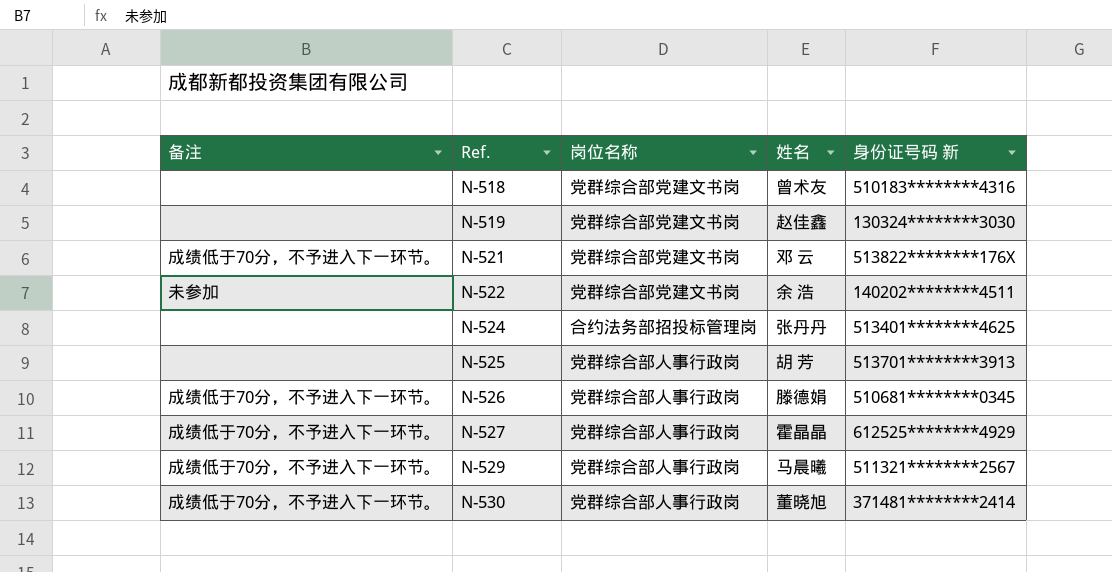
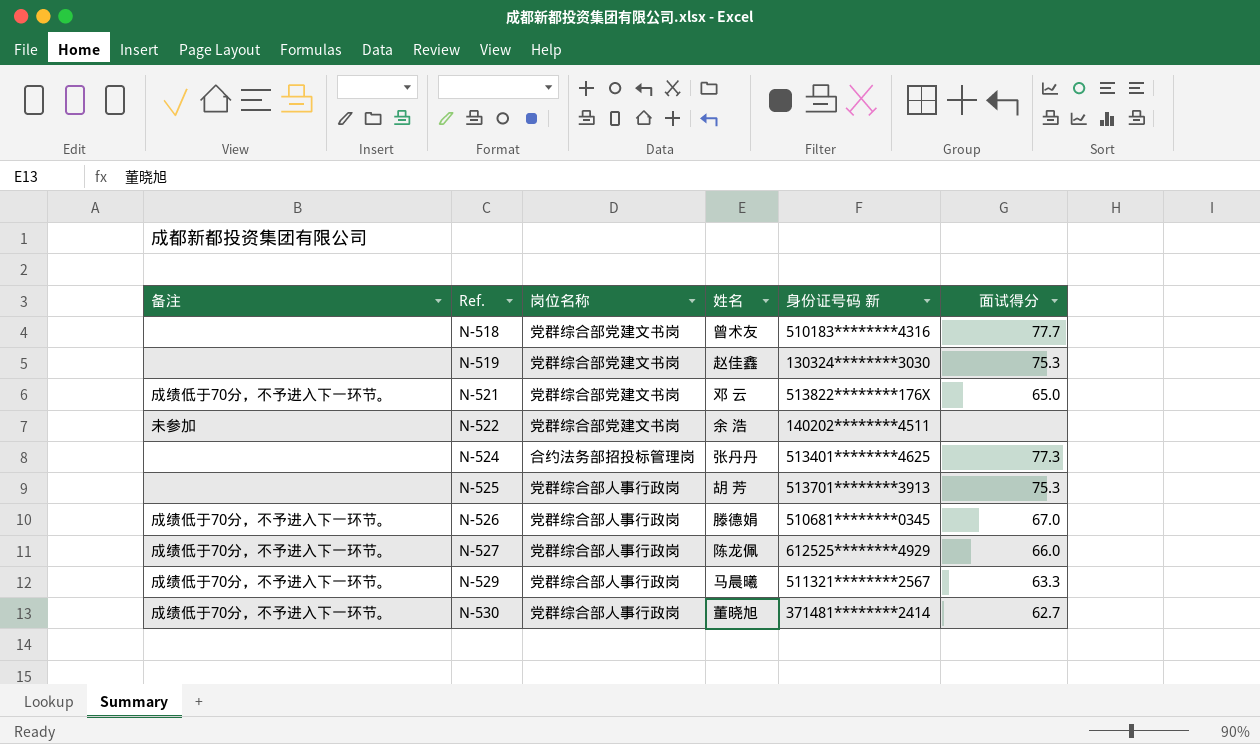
column 面试得分 | position: none -> 6
N-527 | 姓名: 霍晶晶 -> 陈龙佩

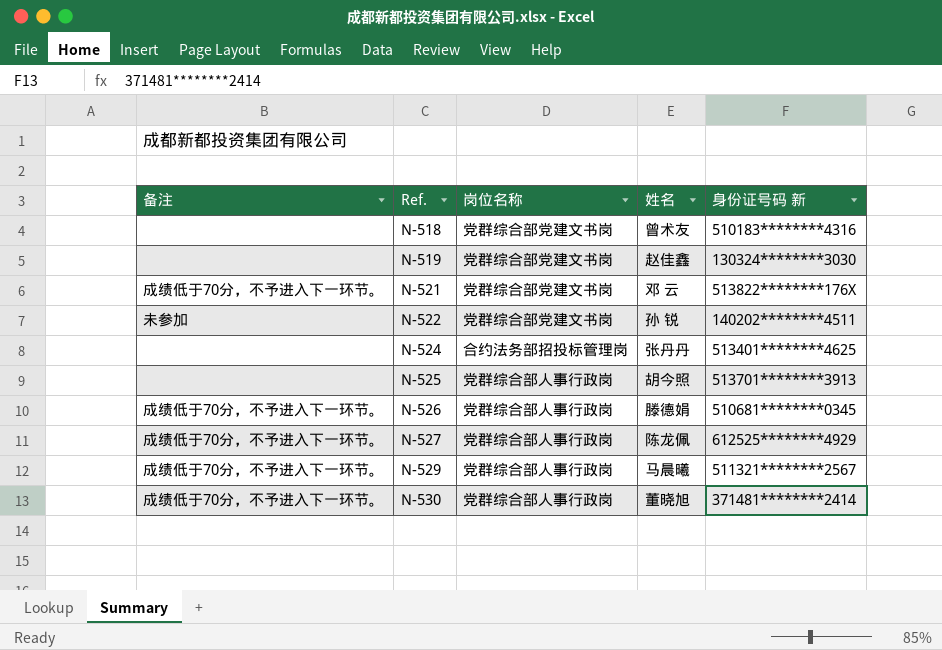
column 面试得分 | position: 6 -> none
N-522 | 姓名: 余 浩 -> 孙 锐
N-525 | 姓名: 胡 芳 -> 胡今照

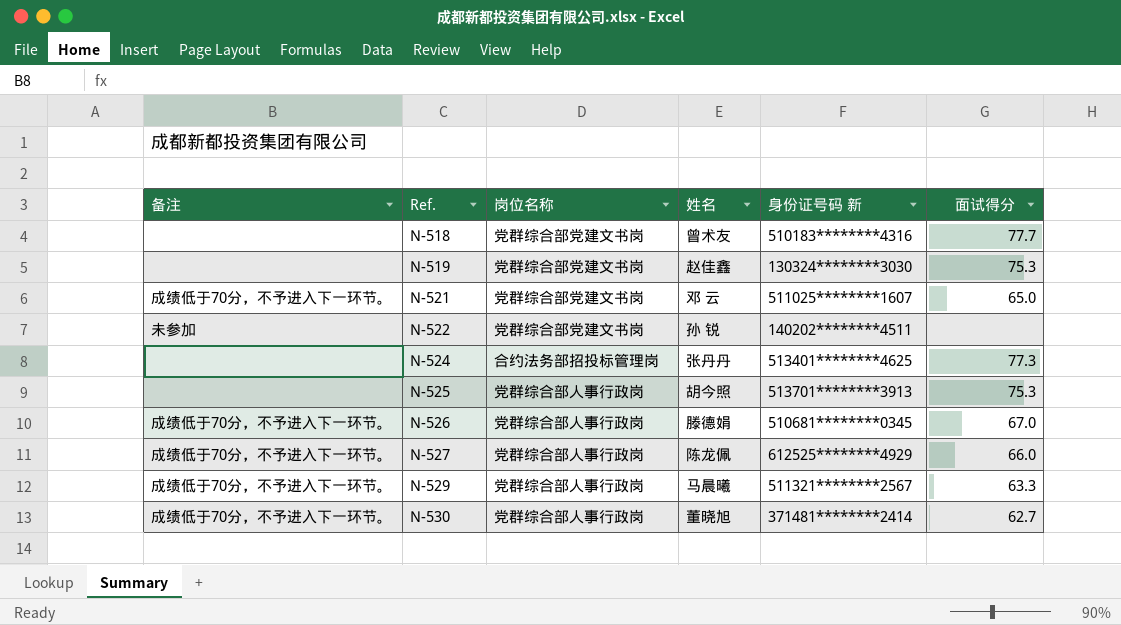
column 面试得分 | position: none -> 6
N-521 | 身份证号码 新: 513822********176X -> 511025********1607

